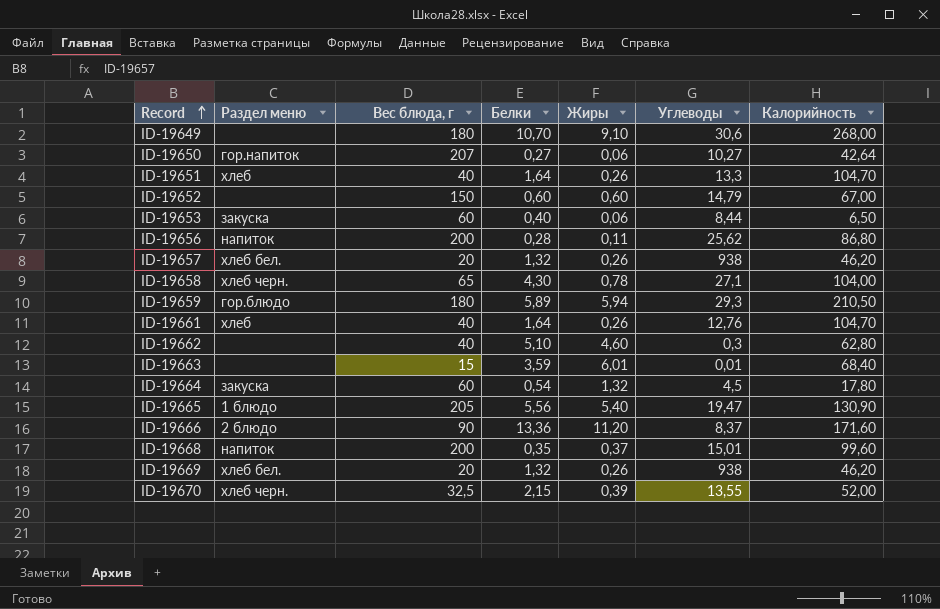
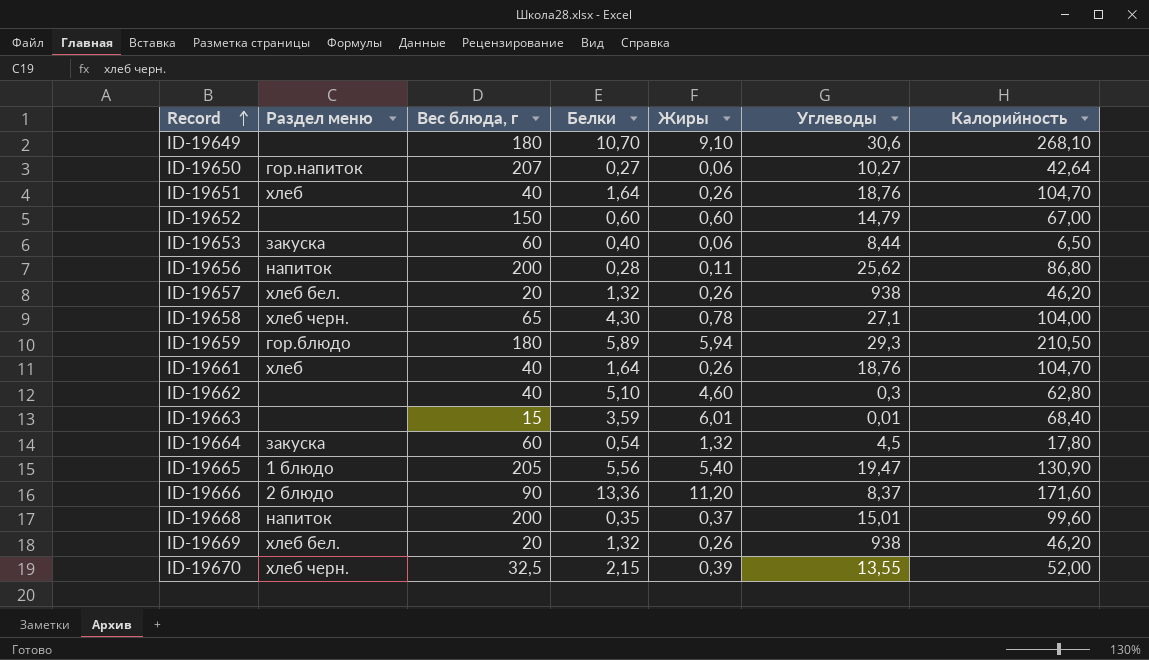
ID-19649 | Калорийность: 268,00 -> 268,10
ID-19651 | Углеводы: 13,3 -> 18,76
ID-19661 | Углеводы: 12,76 -> 18,76

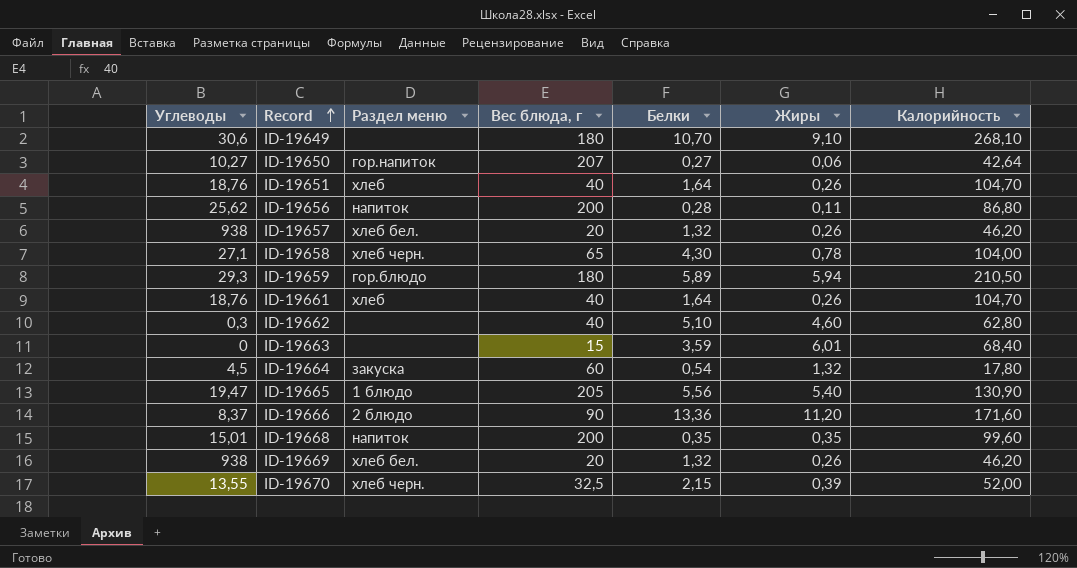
column Углеводы | position: 6 -> 1
row ID-19652: none | 150 | 0,60 | 0,60 | 14,79 | 67,00 -> none
row ID-19653: закуска | 60 | 0,40 | 0,06 | 8,44 | 6,50 -> none
ID-19663 | Углеводы: 0,01 -> 0
ID-19668 | Жиры: 0,37 -> 0,35

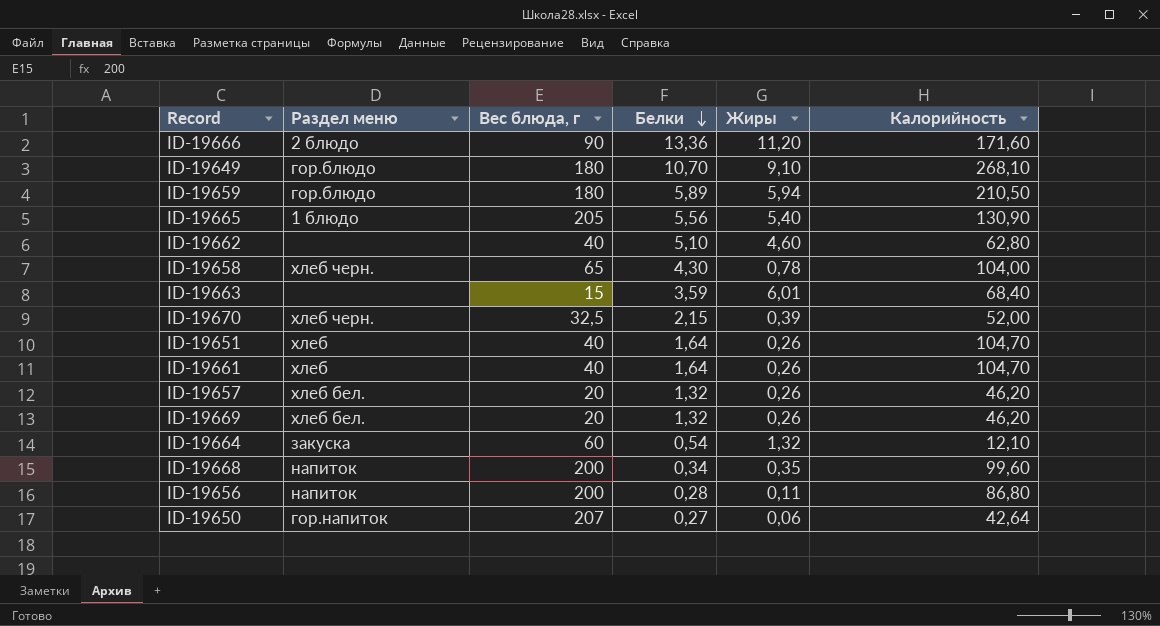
row order: Record ascending -> Белки descending
column Углеводы | position: 1 -> none
ID-19649 | Раздел меню: none -> гор.блюдо
ID-19664 | Калорийность: 17,80 -> 12,10
ID-19668 | Белки: 0,35 -> 0,34

